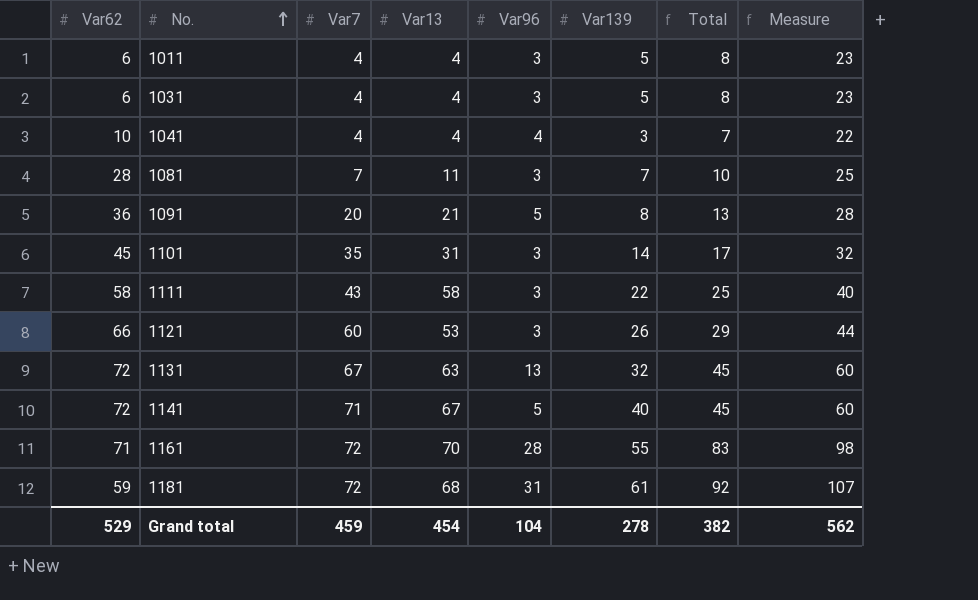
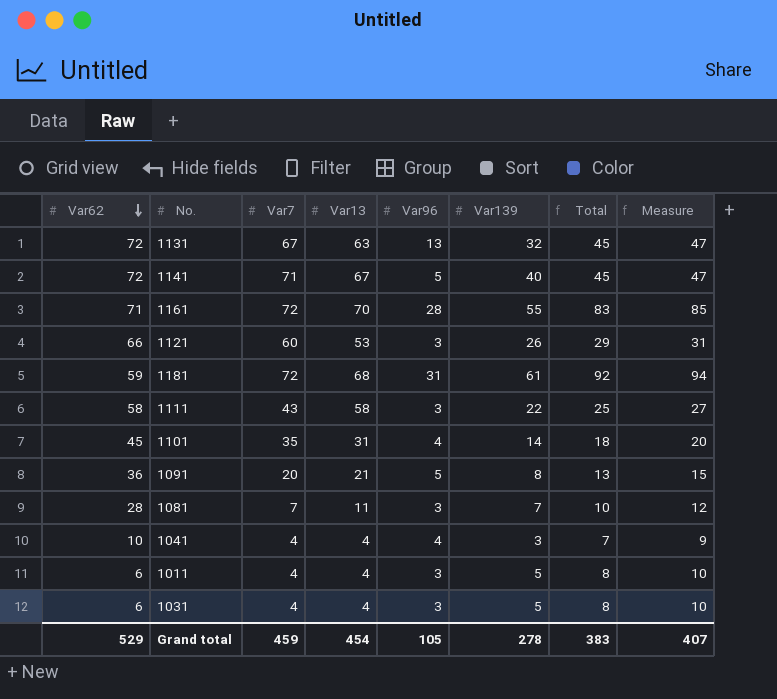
row order: No. ascending -> Var62 descending
column Measure | formula: [Total] + 15 -> [Total] + 2
1101 | Var96: 3 -> 4
1101 | Total: 17 -> 18
Grand total | Var96: 104 -> 105
Grand total | Total: 382 -> 383
Grand total | Measure: 562 -> 407

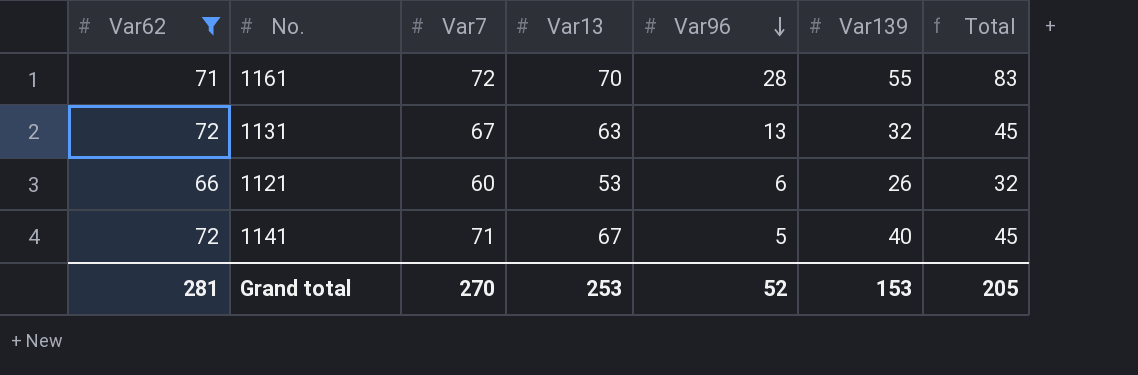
filter: none -> Var62 >= 66
row order: Var62 descending -> Var96 descending
column Measure | formula: [Total] + 2 -> none
1121 | Var96: 3 -> 6
1121 | Total: 29 -> 32
Grand total | Var62: 529 -> 281
Grand total | Var7: 459 -> 270
Grand total | Var13: 454 -> 253
Grand total | Var96: 105 -> 52
Grand total | Var139: 278 -> 153
Grand total | Total: 383 -> 205

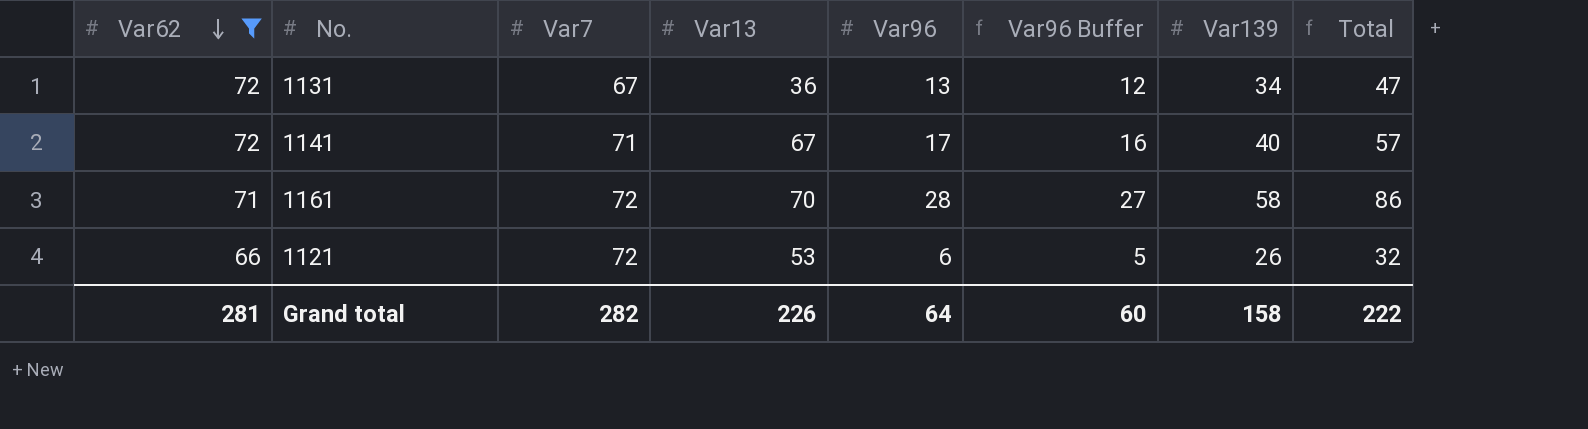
row order: Var96 descending -> Var62 descending
column Var96 Buffer | formula: none -> [Var96] - 1
1131 | Var13: 63 -> 36
1131 | Var139: 32 -> 34
1131 | Total: 45 -> 47
1141 | Var96: 5 -> 17
1141 | Total: 45 -> 57
1161 | Var139: 55 -> 58
1161 | Total: 83 -> 86
1121 | Var7: 60 -> 72
Grand total | Var7: 270 -> 282
Grand total | Var13: 253 -> 226
Grand total | Var96: 52 -> 64
Grand total | Var139: 153 -> 158
Grand total | Total: 205 -> 222

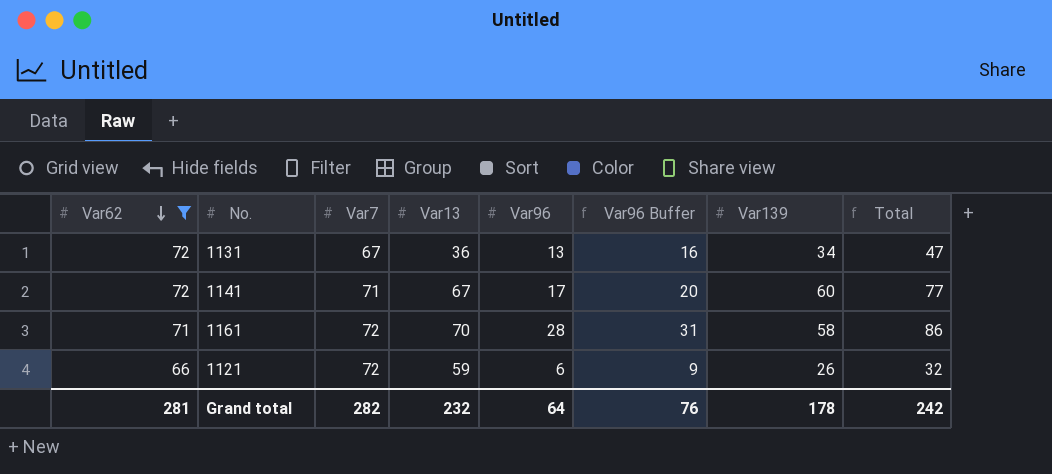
column Var96 Buffer | formula: [Var96] - 1 -> [Var96] + 3
1141 | Var139: 40 -> 60
1141 | Total: 57 -> 77
1121 | Var13: 53 -> 59
Grand total | Var13: 226 -> 232
Grand total | Var96 Buffer: 60 -> 76
Grand total | Var139: 158 -> 178
Grand total | Total: 222 -> 242

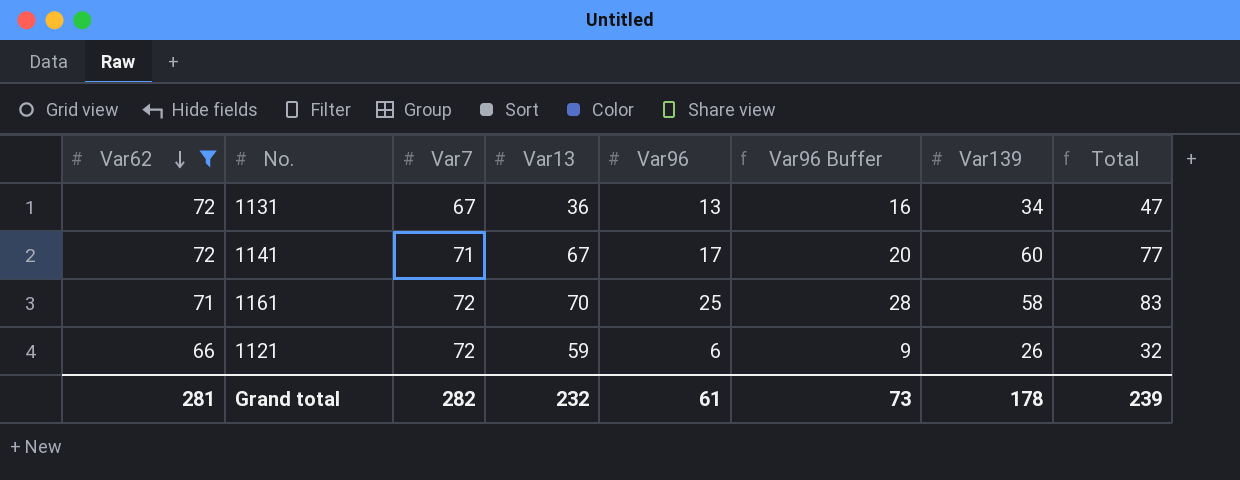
1161 | Var96: 28 -> 25
1161 | Var96 Buffer: 31 -> 28
1161 | Total: 86 -> 83
Grand total | Var96: 64 -> 61
Grand total | Var96 Buffer: 76 -> 73
Grand total | Total: 242 -> 239

